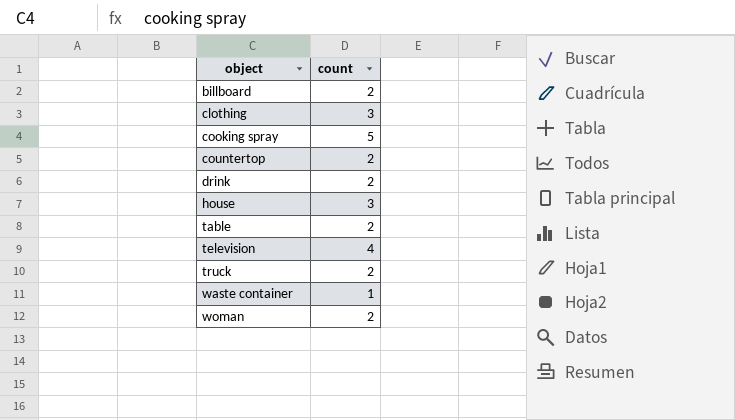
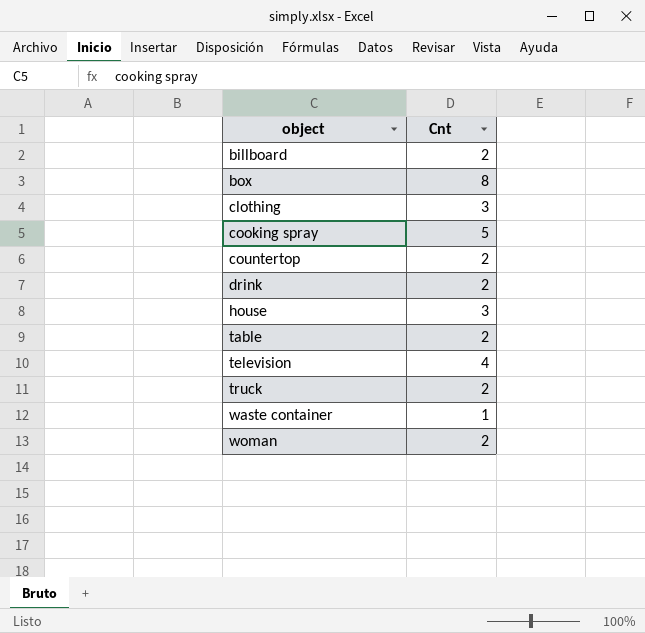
column name: count -> Cnt
row box: none -> 8

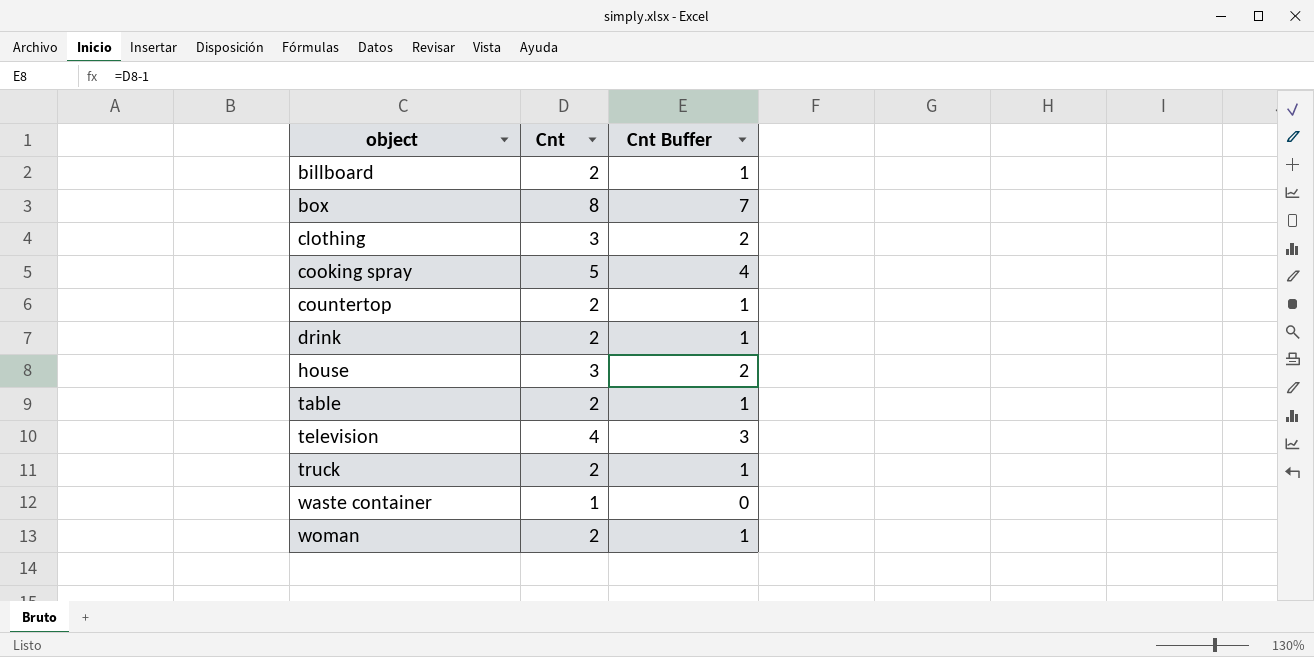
column Cnt Buffer | formula: none -> [Cnt] - 1

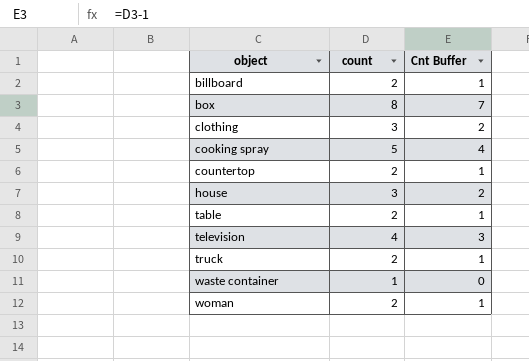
column name: Cnt -> count
row drink: 2 | 1 -> none

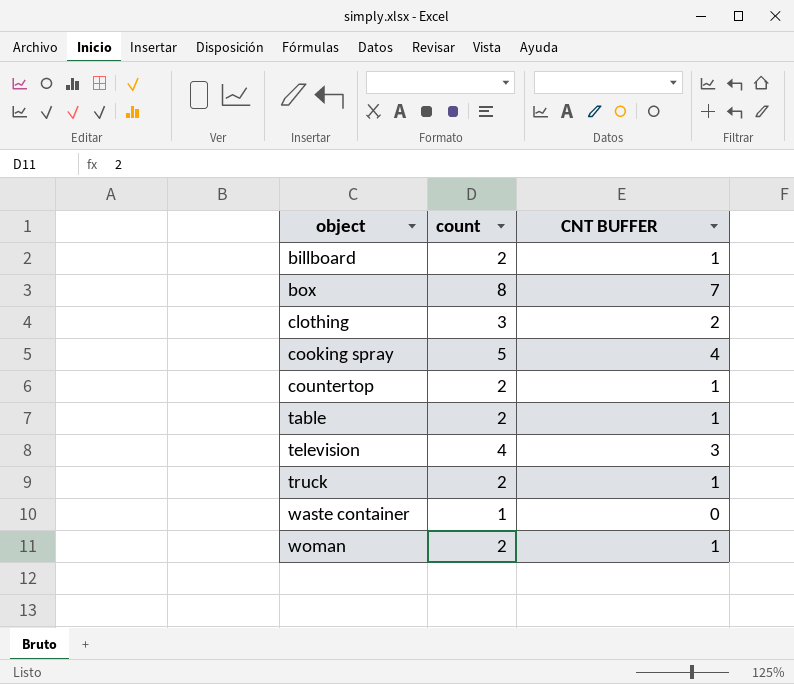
column name: Cnt Buffer -> CNT BUFFER
row house: 3 | 2 -> none

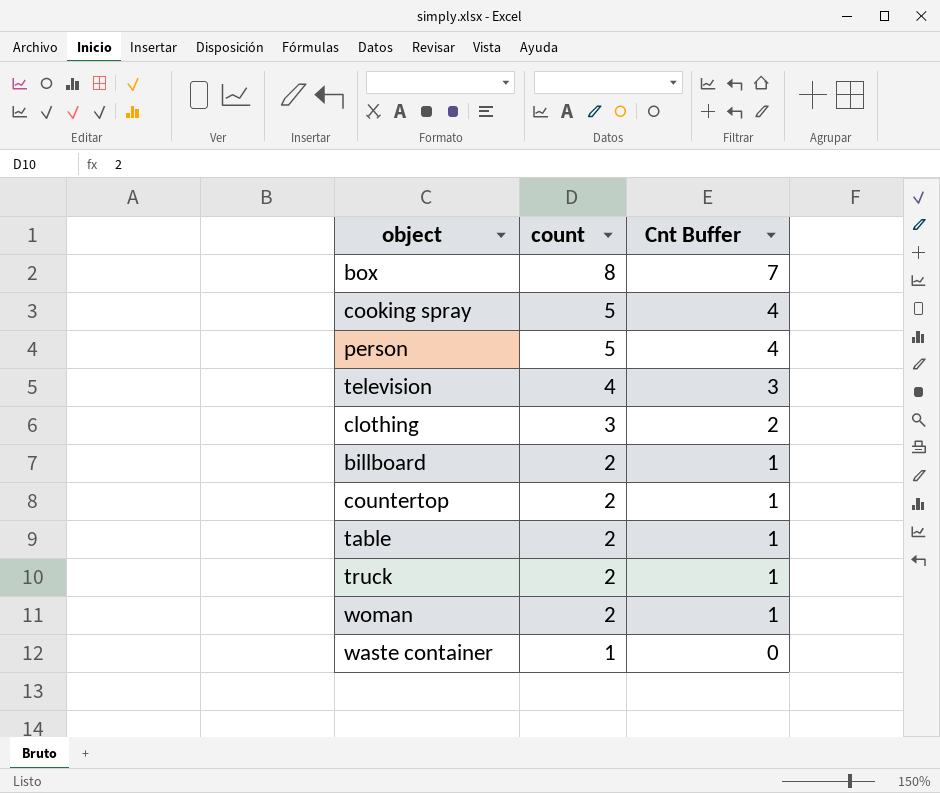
row order: object ascending -> count descending
column name: CNT BUFFER -> Cnt Buffer
row person: none -> 5 | 4

